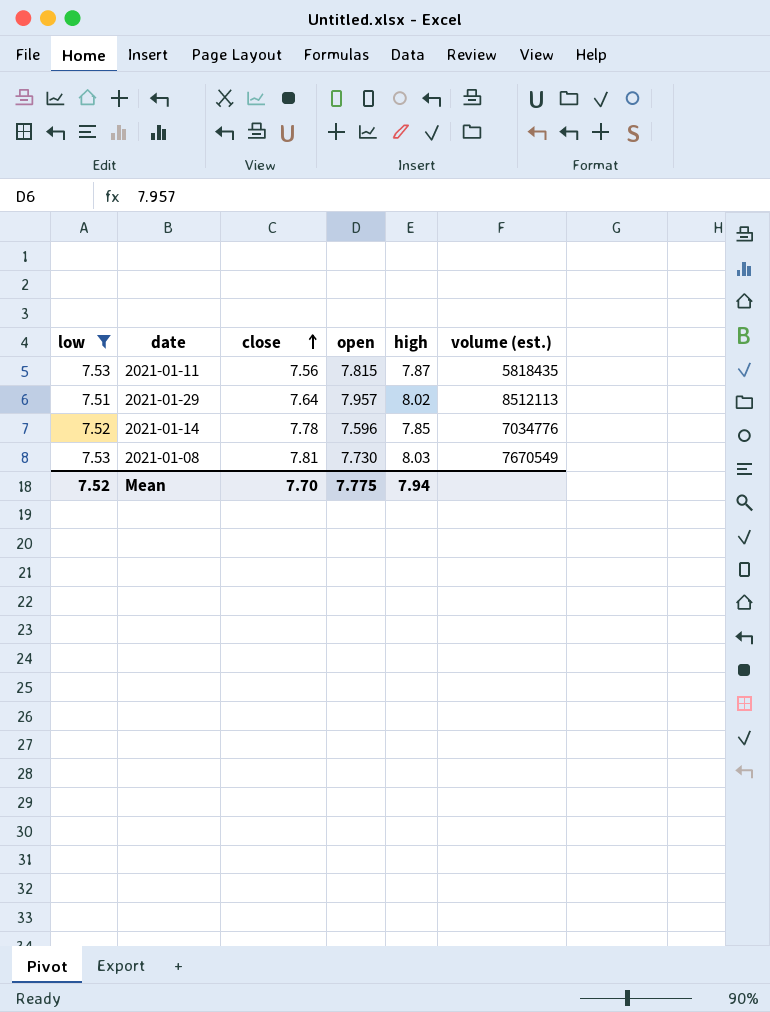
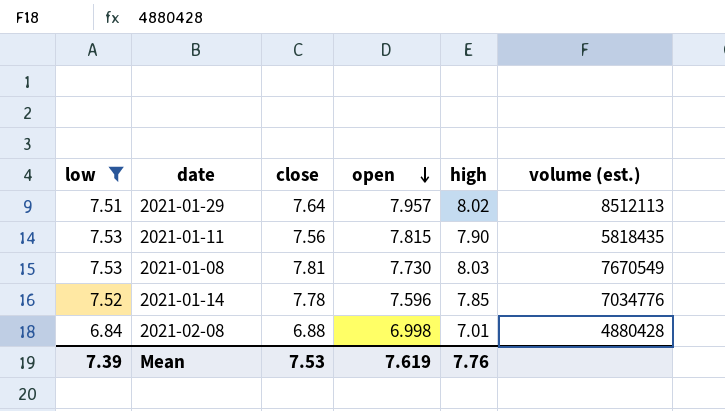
row order: close ascending -> open descending
2021-01-11 | high: 7.87 -> 7.90
row 2021-02-08: none -> 6.84 | 6.88 | 6.998 | 7.01 | 4880428
Mean | low: 7.52 -> 7.39
Mean | close: 7.70 -> 7.53
Mean | open: 7.775 -> 7.619
Mean | high: 7.94 -> 7.76

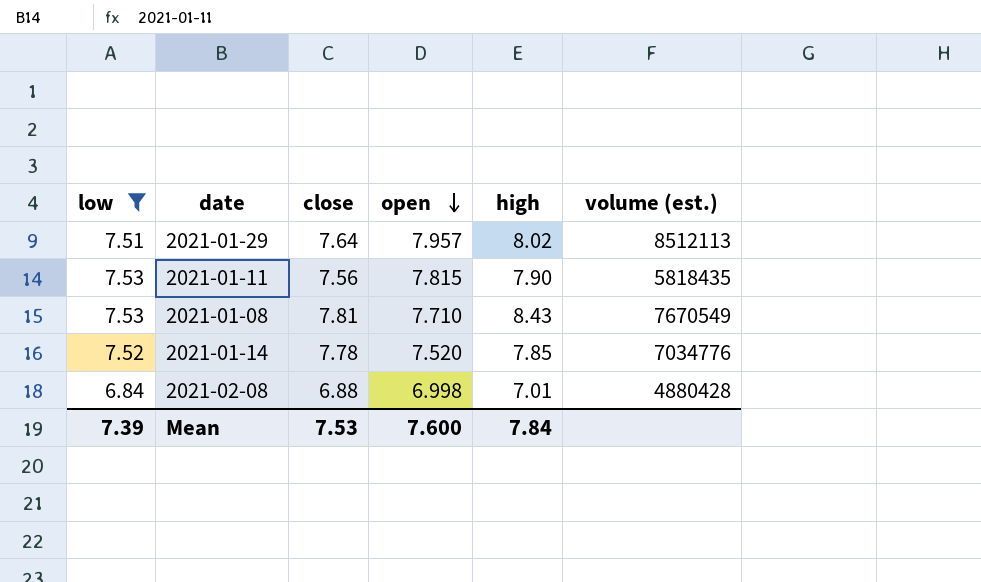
2021-01-08 | open: 7.730 -> 7.710
2021-01-08 | high: 8.03 -> 8.43
2021-01-14 | open: 7.596 -> 7.520
Mean | open: 7.619 -> 7.600
Mean | high: 7.76 -> 7.84

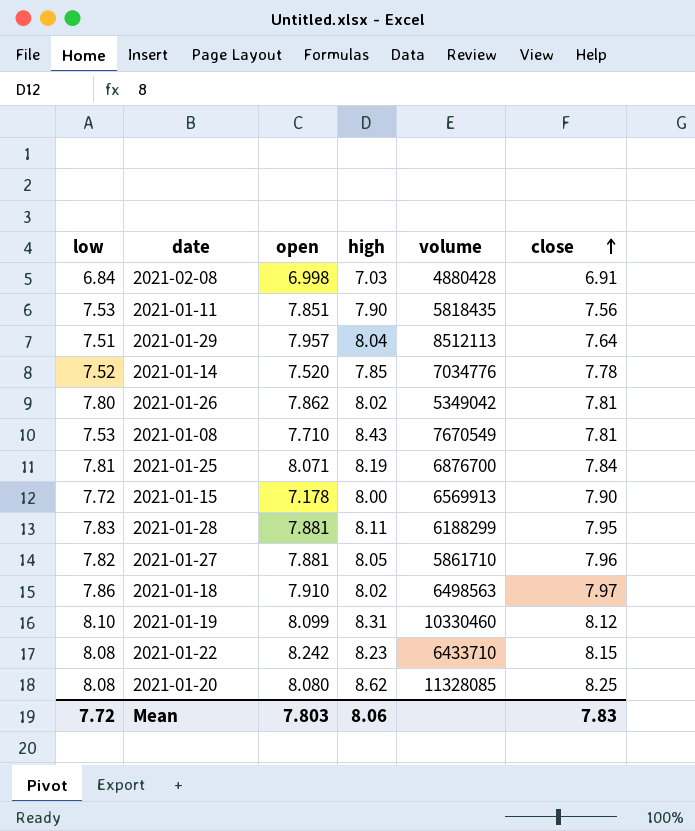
filter: low <= 7.53 -> none
row order: open descending -> close ascending
column name: volume (est.) -> volume
column close | position: 3 -> 6
2021-02-08 | high: 7.01 -> 7.03
2021-02-08 | close: 6.88 -> 6.91
2021-01-11 | open: 7.815 -> 7.851
2021-01-29 | high: 8.02 -> 8.04
Mean | low: 7.39 -> 7.72
Mean | open: 7.600 -> 7.803
Mean | high: 7.84 -> 8.06
Mean | close: 7.53 -> 7.83

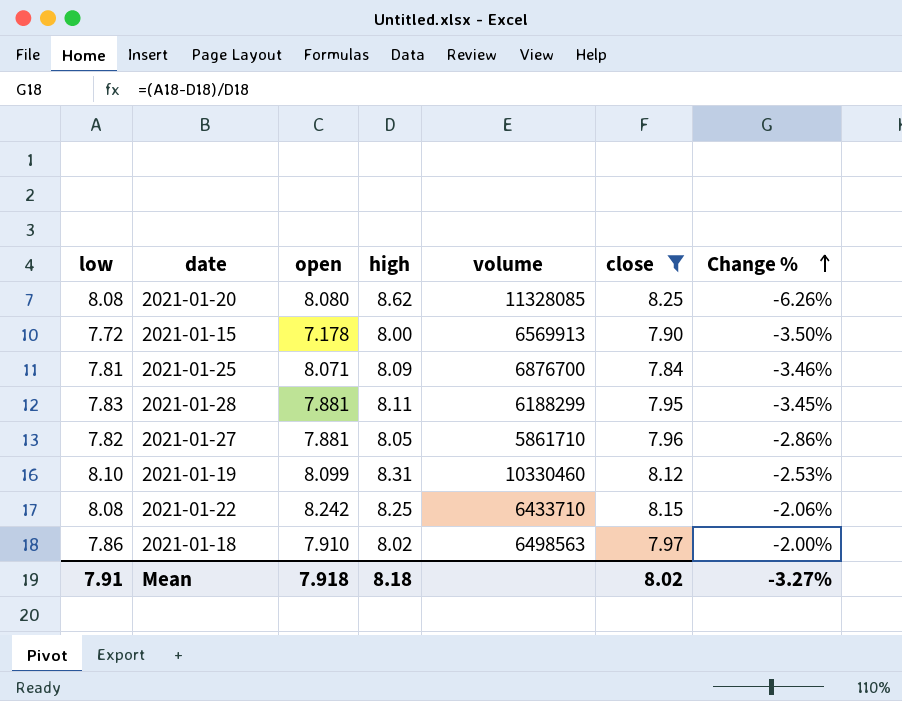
filter: none -> close >= 7.84
row order: close ascending -> Change % ascending
column Change % | formula: none -> ([low] - [high]) / [high]
2021-01-25 | high: 8.19 -> 8.09
2021-01-22 | high: 8.23 -> 8.25
Mean | low: 7.72 -> 7.91
Mean | open: 7.803 -> 7.918
Mean | high: 8.06 -> 8.18
Mean | close: 7.83 -> 8.02

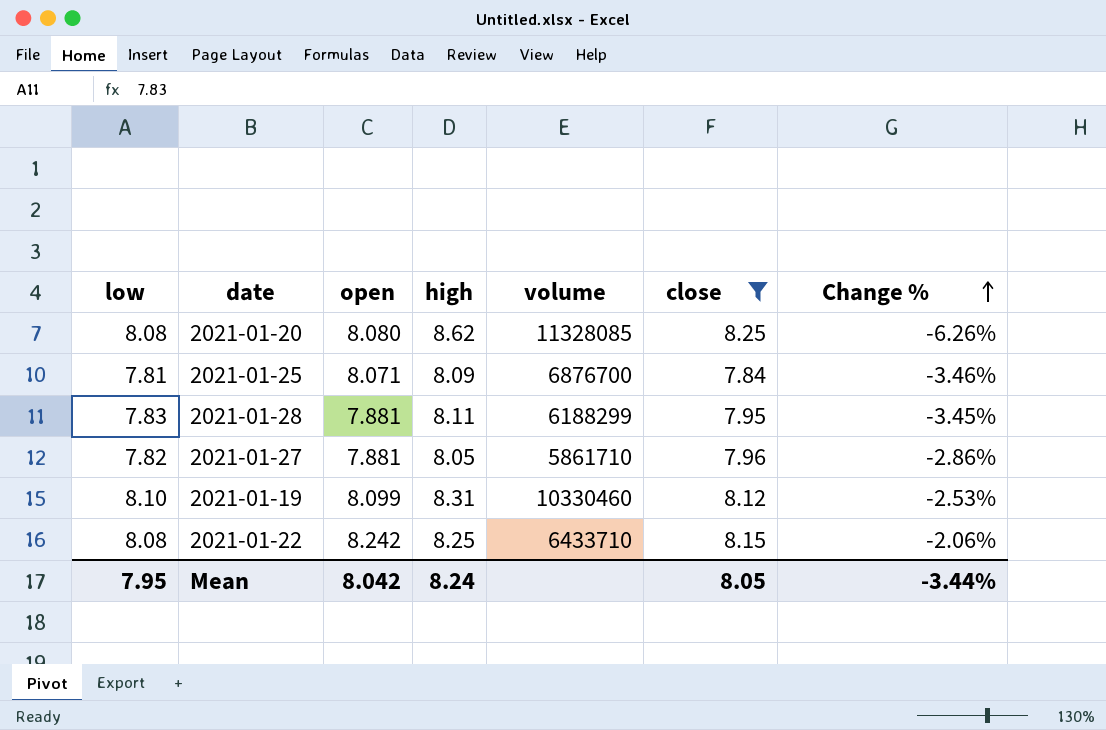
row 2021-01-15: 7.72 | 7.178 | 8.00 | 6569913 | 7.90 | -3.50% -> none
row 2021-01-18: 7.86 | 7.910 | 8.02 | 6498563 | 7.97 | -2.00% -> none
Mean | low: 7.91 -> 7.95
Mean | open: 7.918 -> 8.042
Mean | high: 8.18 -> 8.24
Mean | close: 8.02 -> 8.05
Mean | Change %: -3.27% -> -3.44%

